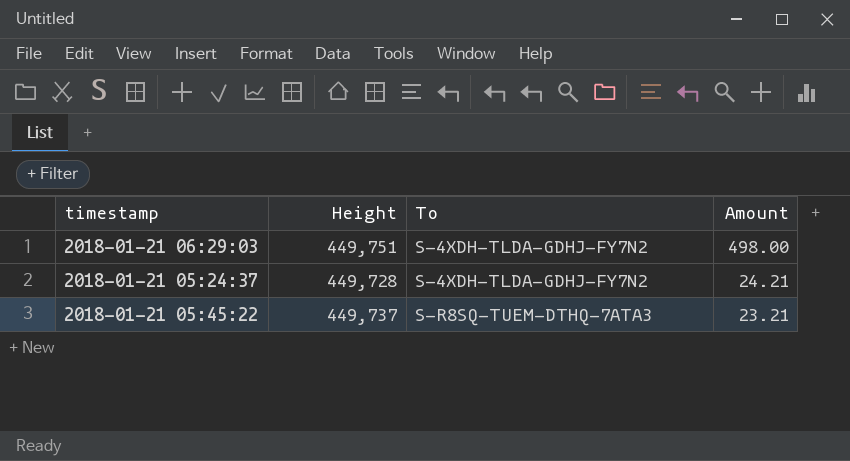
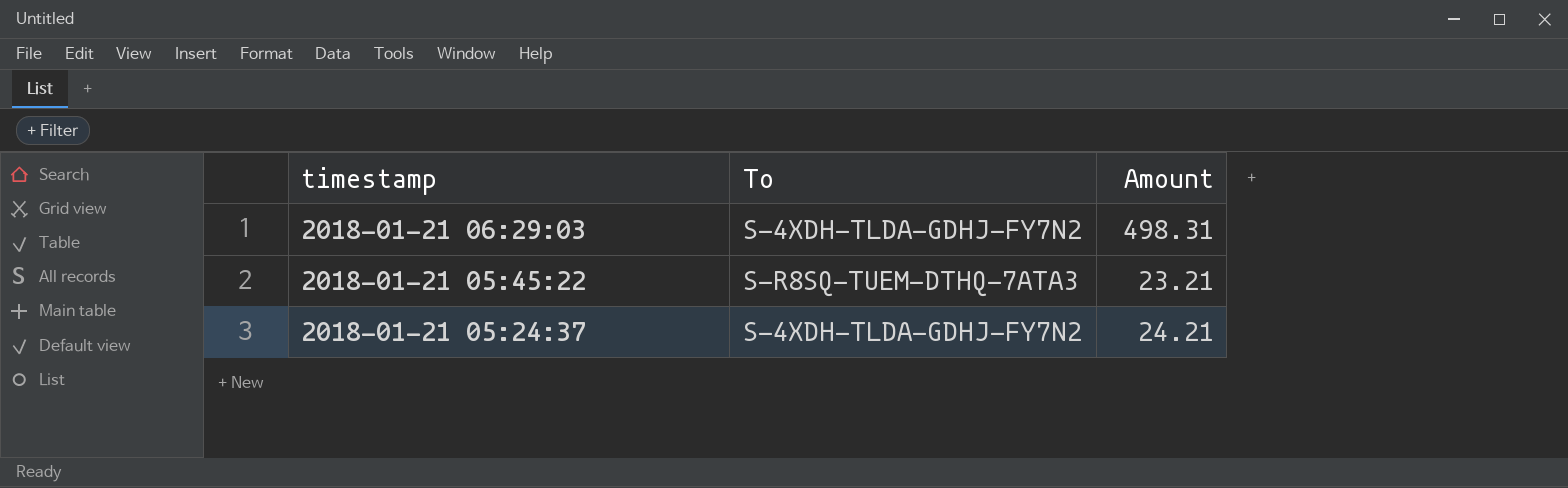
row order: To ascending -> timestamp descending
column Height | position: 2 -> none
2018-01-21 06:29:03 | Amount: 498.00 -> 498.31

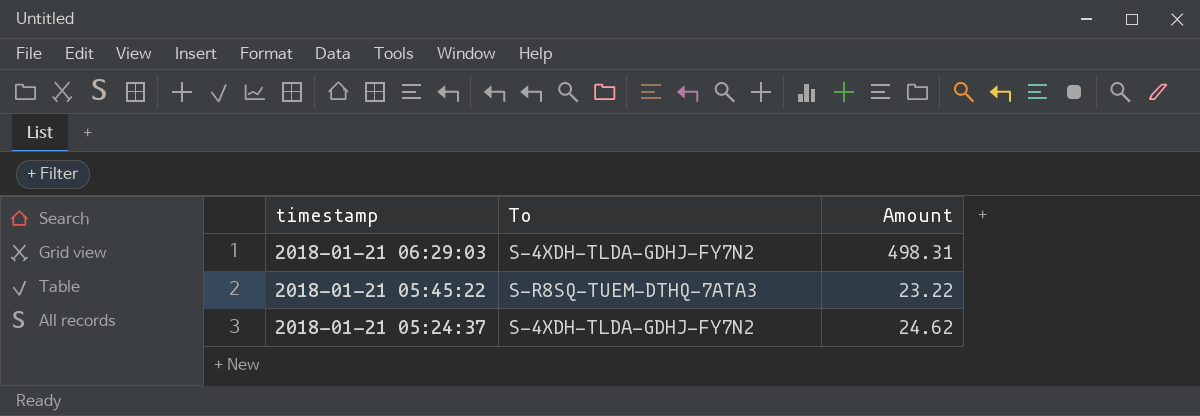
2018-01-21 05:45:22 | Amount: 23.21 -> 23.22
2018-01-21 05:24:37 | Amount: 24.21 -> 24.62

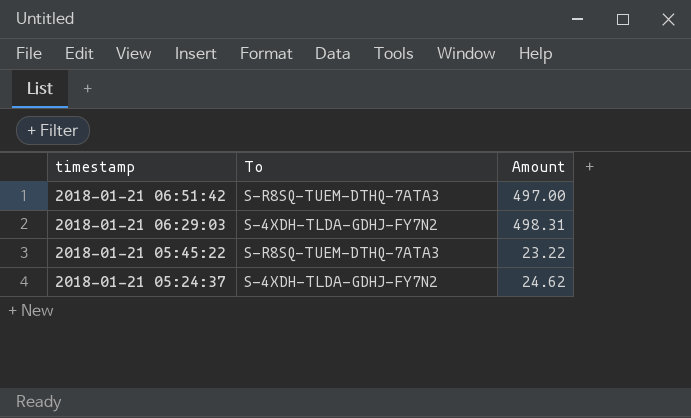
row 2018-01-21 06:51:42: none -> S-R8SQ-TUEM-DTHQ-7ATA3 | 497.00

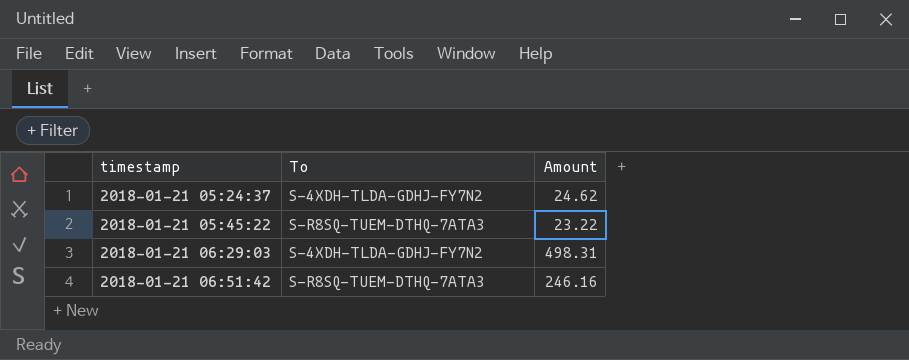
row order: timestamp descending -> timestamp ascending
2018-01-21 06:51:42 | Amount: 497.00 -> 246.16

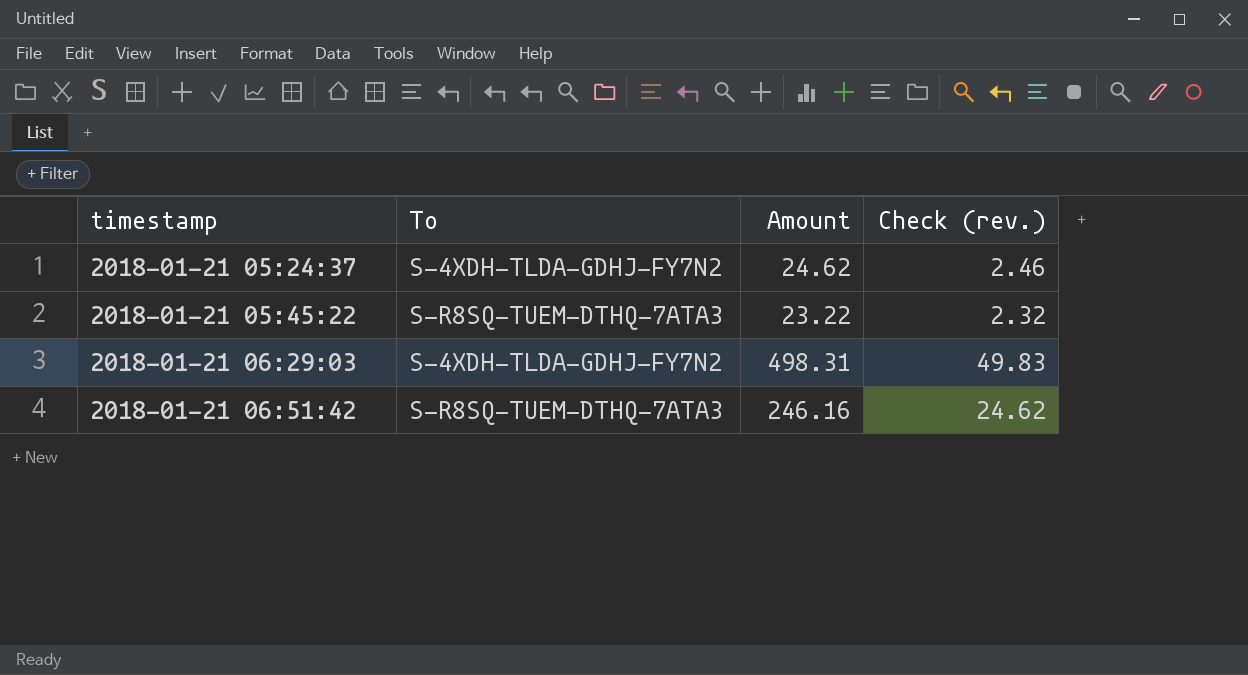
column Check (rev.) | formula: none -> [Amount] * 0.1

